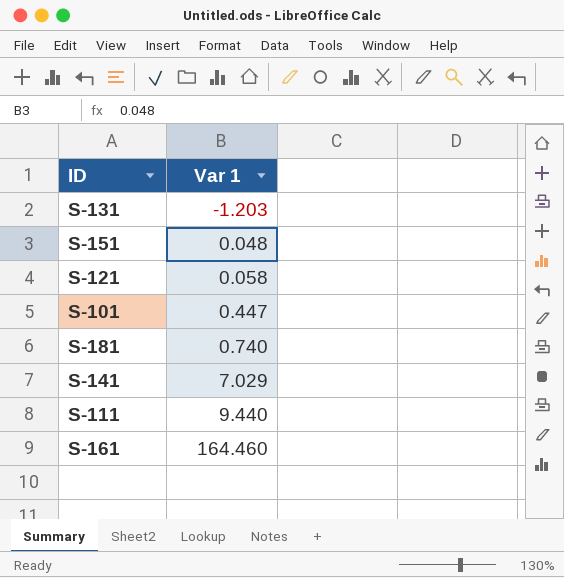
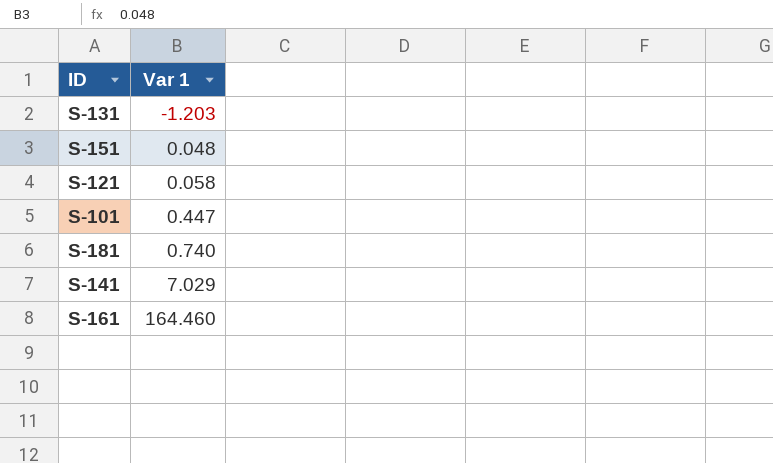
row S-111: 9.440 -> none

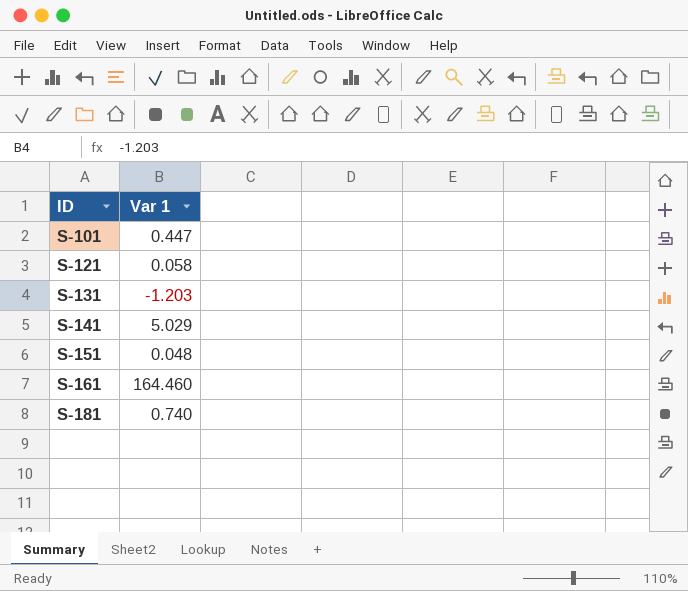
row order: Var 1 ascending -> ID ascending
S-141 | Var 1: 7.029 -> 5.029

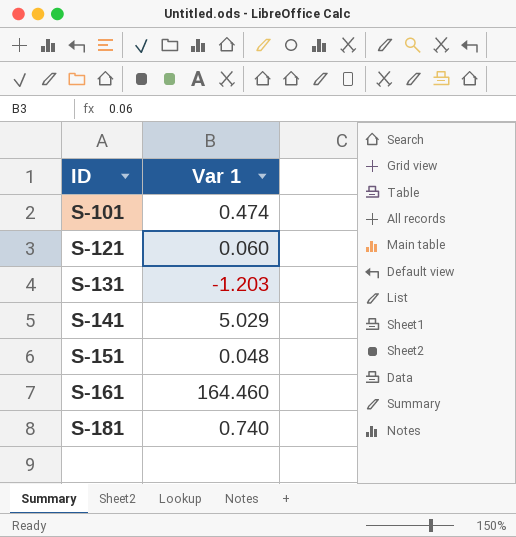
S-101 | Var 1: 0.447 -> 0.474
S-121 | Var 1: 0.058 -> 0.060

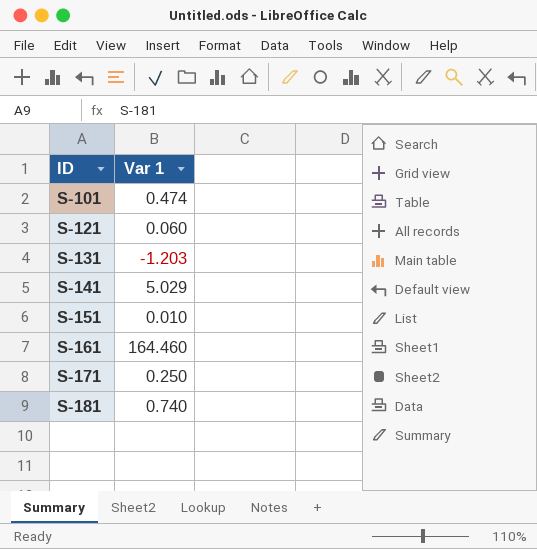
S-151 | Var 1: 0.048 -> 0.010
row S-171: none -> 0.250

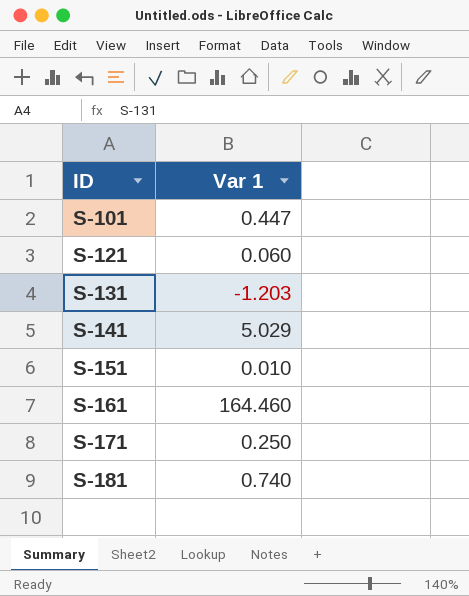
S-101 | Var 1: 0.474 -> 0.447

